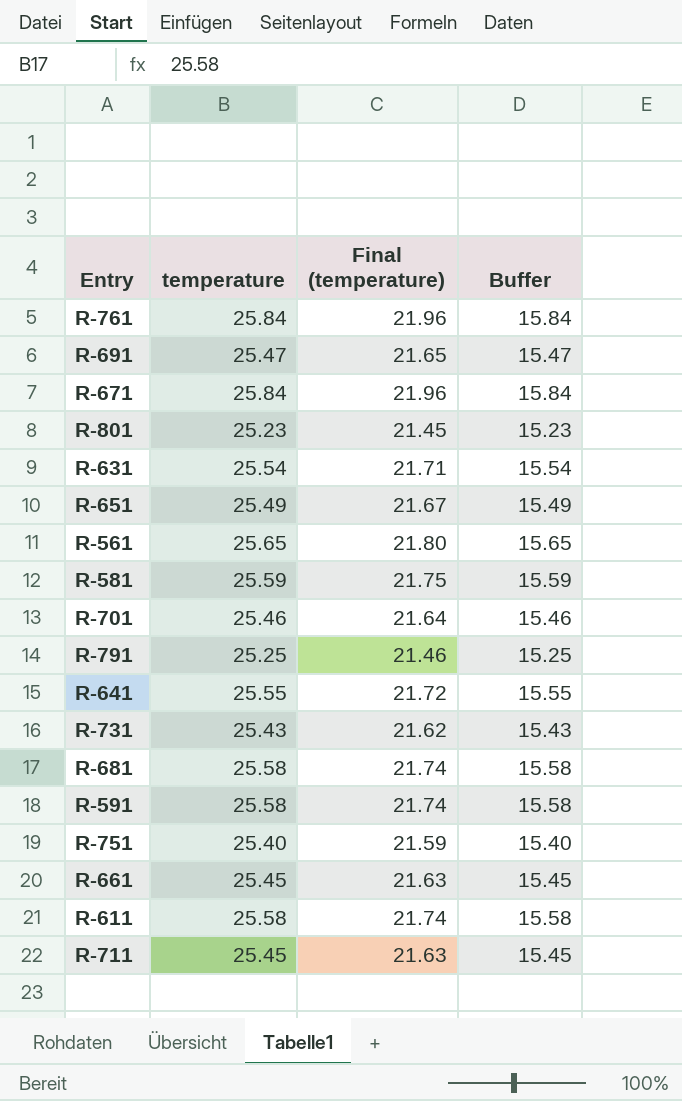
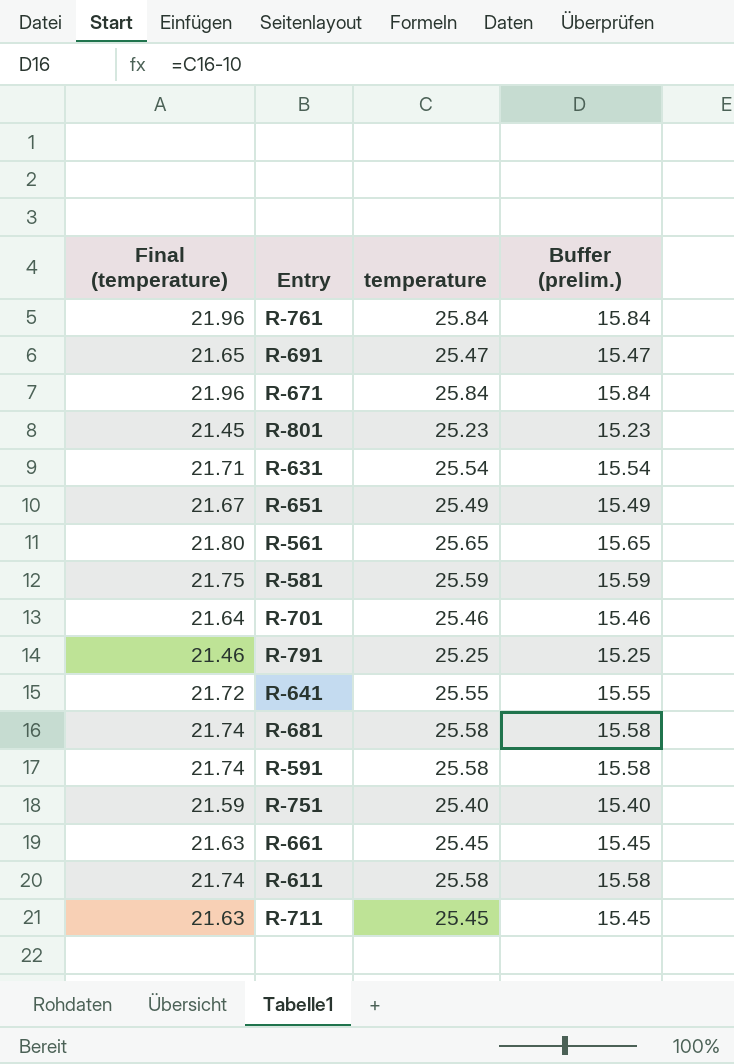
column Final (temperature) | position: 3 -> 1
column name: Buffer -> Buffer (prelim.)
row R-731: 25.43 | 21.62 | 15.43 -> none

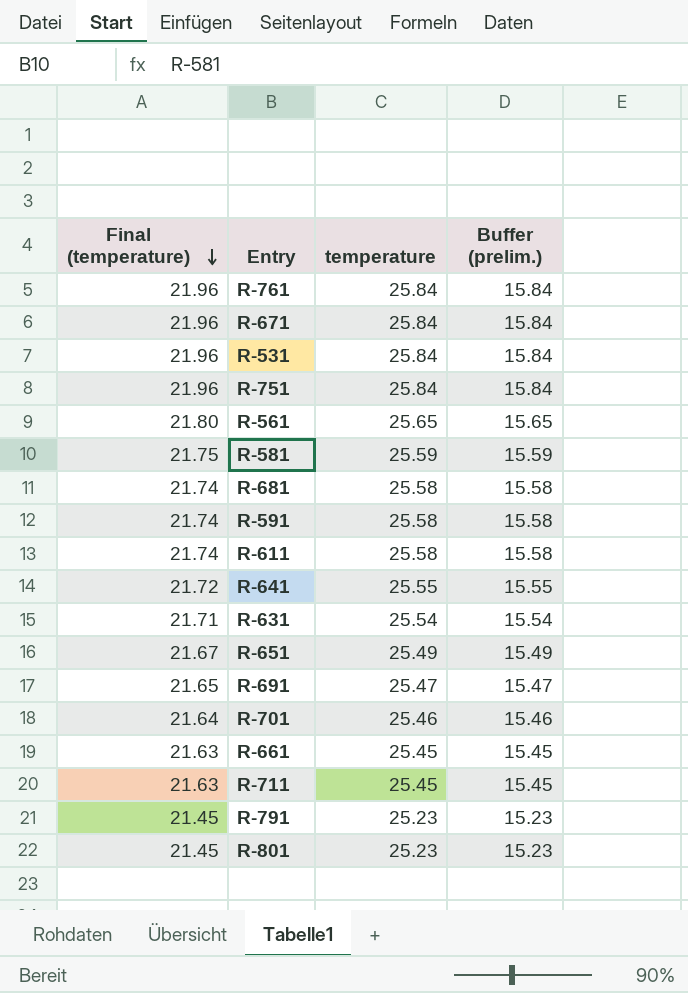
row order: none -> Final (temperature) descending
row R-531: none -> 21.96 | 25.84 | 15.84
R-751 | Final (temperature): 21.59 -> 21.96
R-751 | temperature: 25.40 -> 25.84
R-751 | Buffer (prelim.): 15.40 -> 15.84
R-791 | Final (temperature): 21.46 -> 21.45
R-791 | temperature: 25.25 -> 25.23
R-791 | Buffer (prelim.): 15.25 -> 15.23

